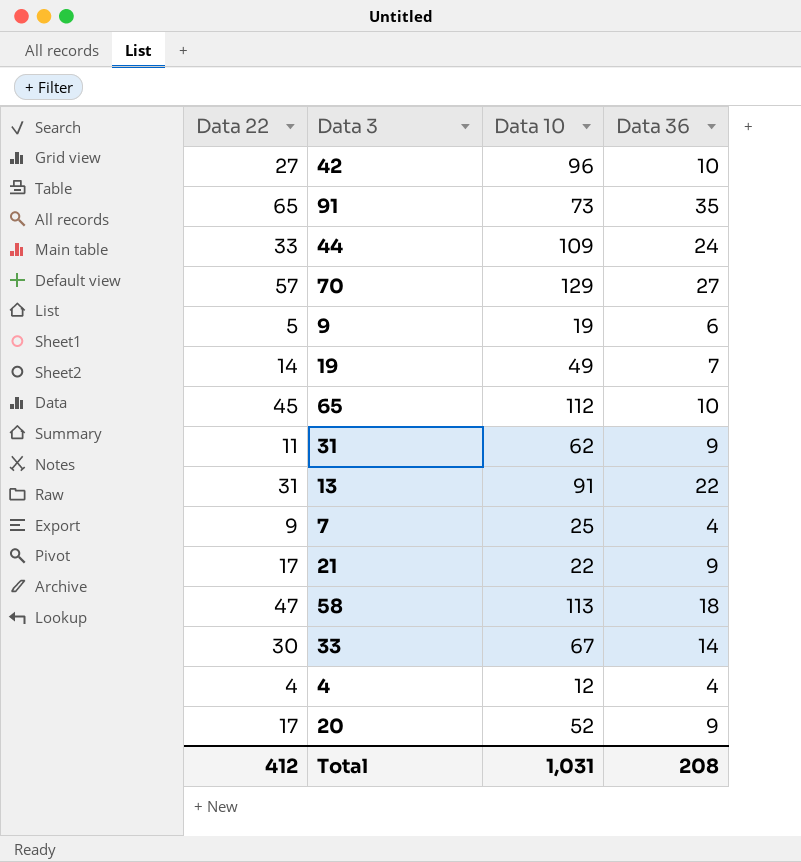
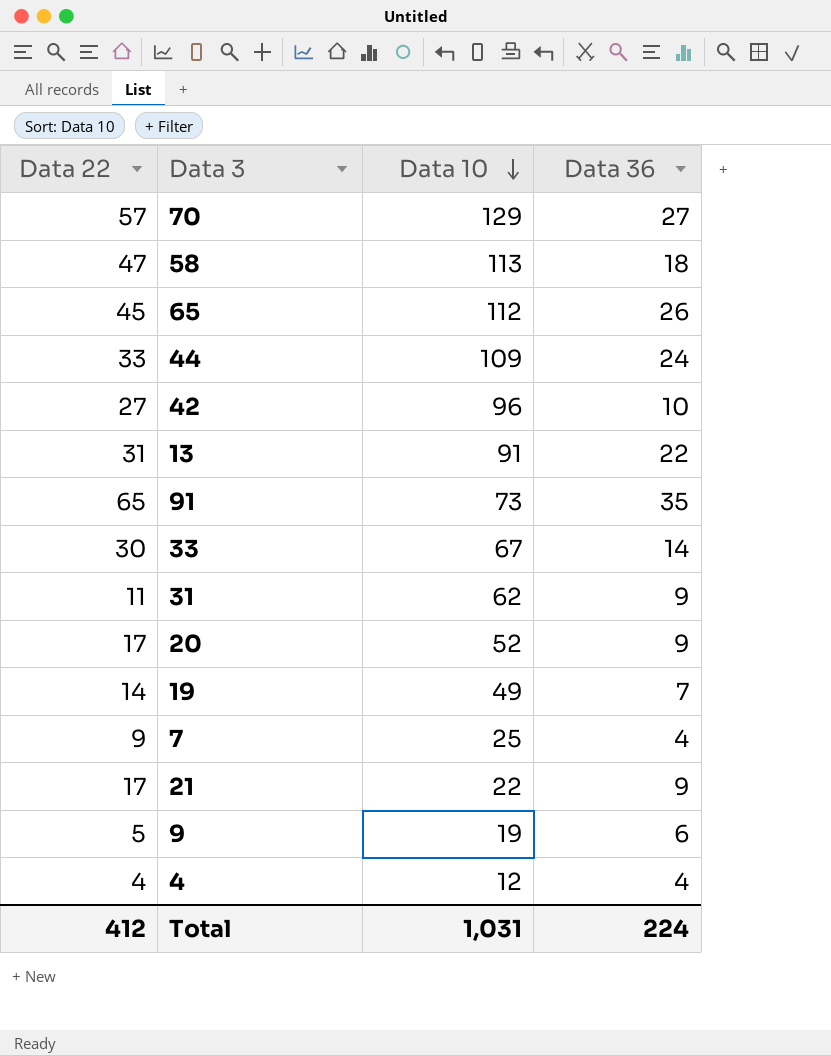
row order: none -> Data 10 descending
65 | Data 36: 10 -> 26
Total | Data 36: 208 -> 224

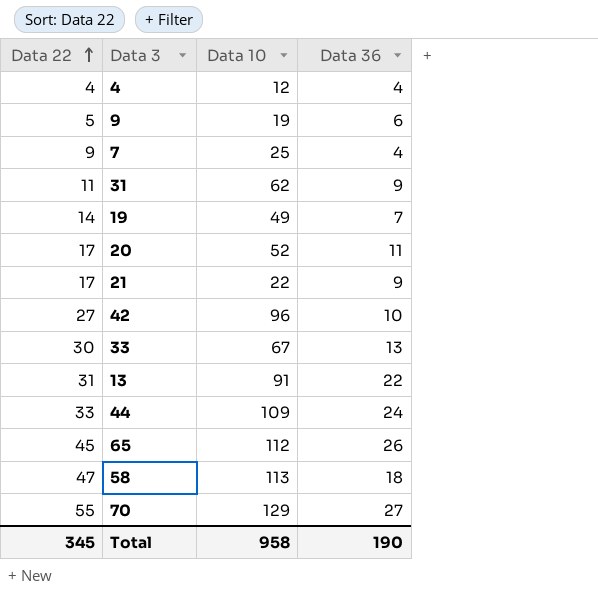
row order: Data 10 descending -> Data 22 ascending
row 91: 65 | 73 | 35 -> none
20 | Data 36: 9 -> 11
33 | Data 36: 14 -> 13
70 | Data 22: 57 -> 55
Total | Data 22: 412 -> 345
Total | Data 10: 1,031 -> 958
Total | Data 36: 224 -> 190

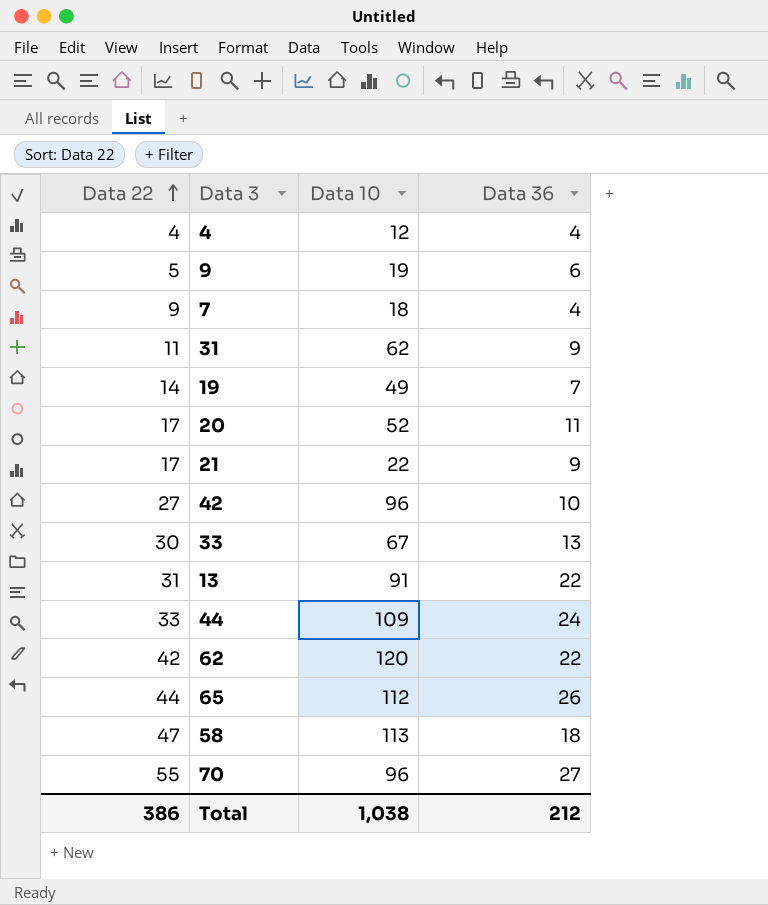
7 | Data 10: 25 -> 18
row 62: none -> 42 | 120 | 22
65 | Data 22: 45 -> 44
70 | Data 10: 129 -> 96
Total | Data 22: 345 -> 386
Total | Data 10: 958 -> 1,038
Total | Data 36: 190 -> 212

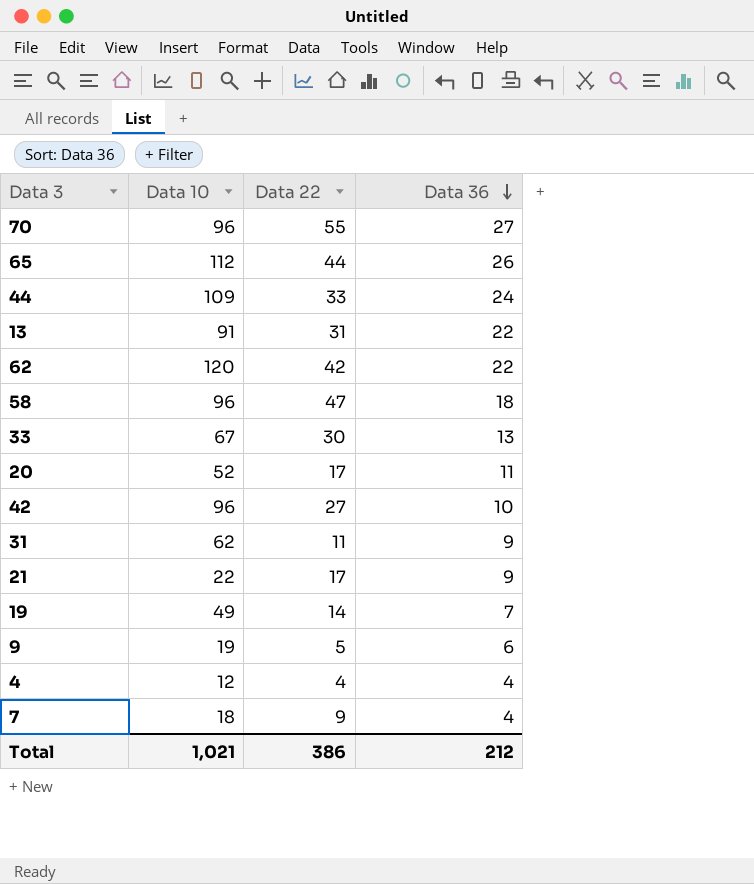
row order: Data 22 ascending -> Data 36 descending
column Data 22 | position: 1 -> 3
58 | Data 10: 113 -> 96
Total | Data 10: 1,038 -> 1,021

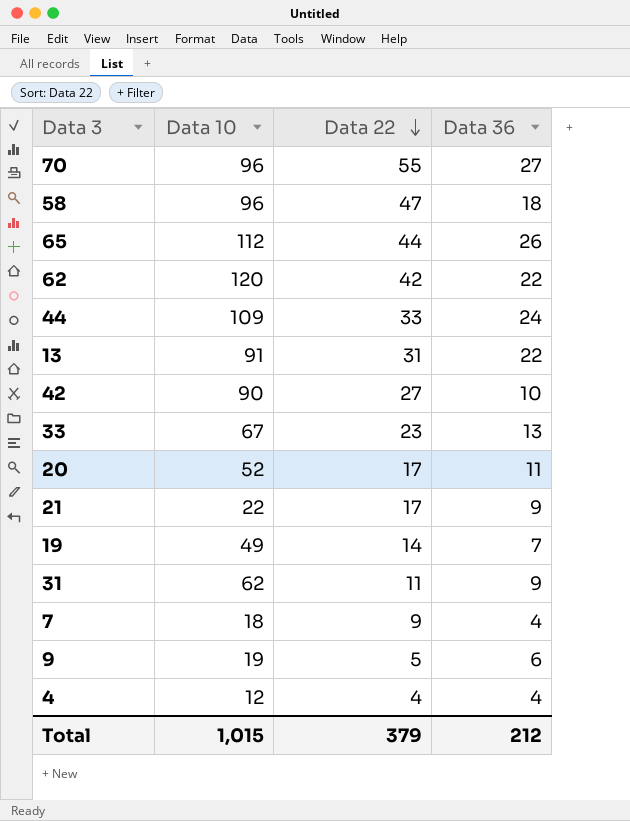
row order: Data 36 descending -> Data 22 descending
42 | Data 10: 96 -> 90
33 | Data 22: 30 -> 23
Total | Data 10: 1,021 -> 1,015
Total | Data 22: 386 -> 379

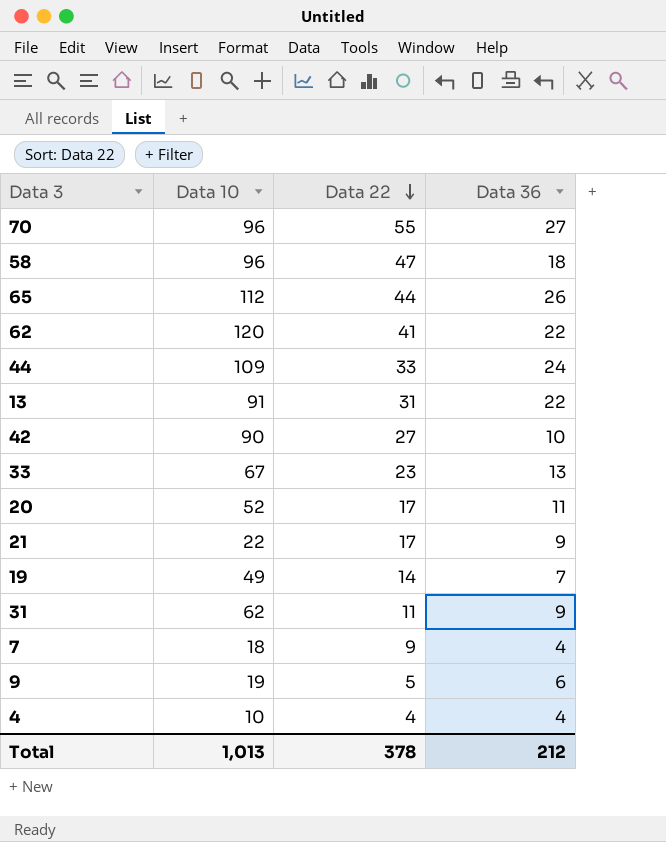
62 | Data 22: 42 -> 41
4 | Data 10: 12 -> 10
Total | Data 10: 1,015 -> 1,013
Total | Data 22: 379 -> 378

